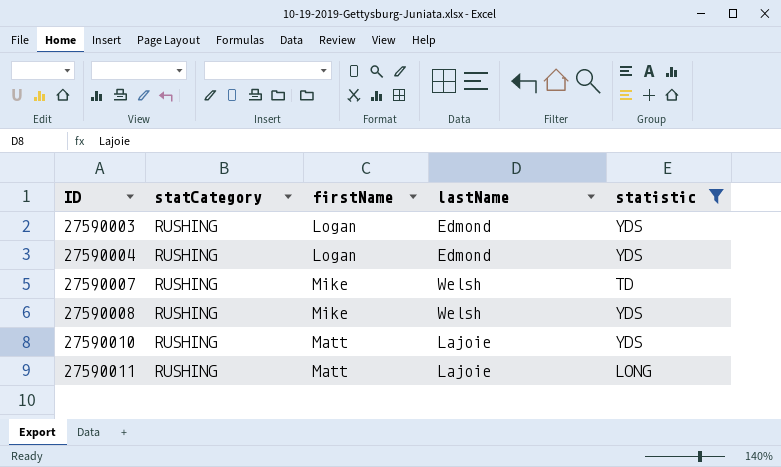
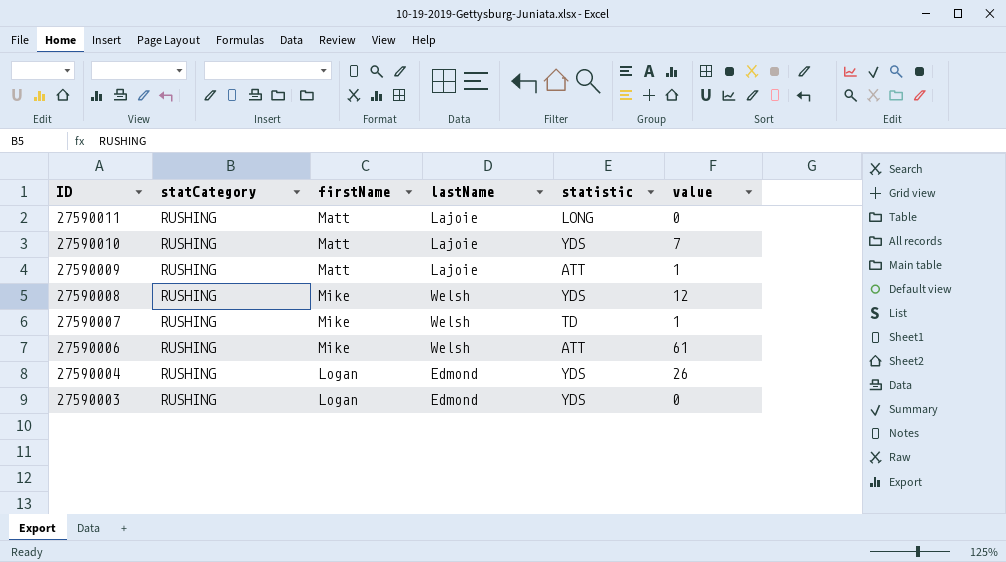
filter: statistic != ATT -> none
row order: ID ascending -> ID descending
column value | position: none -> 6

